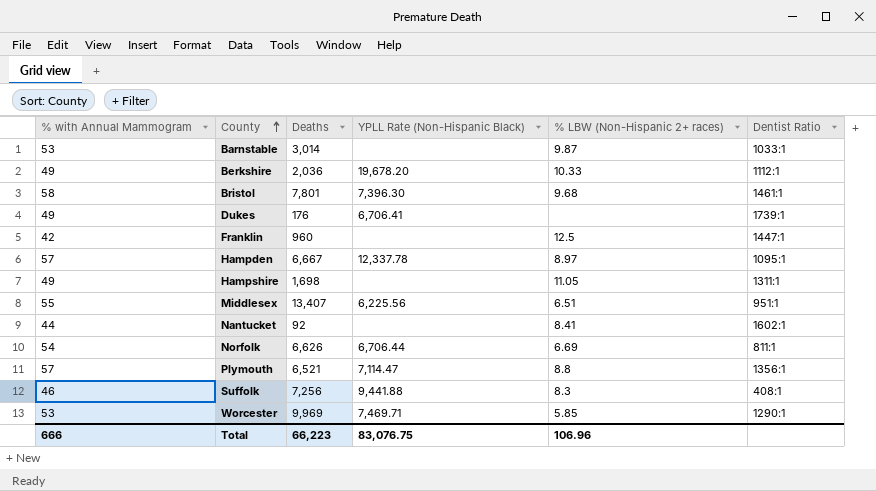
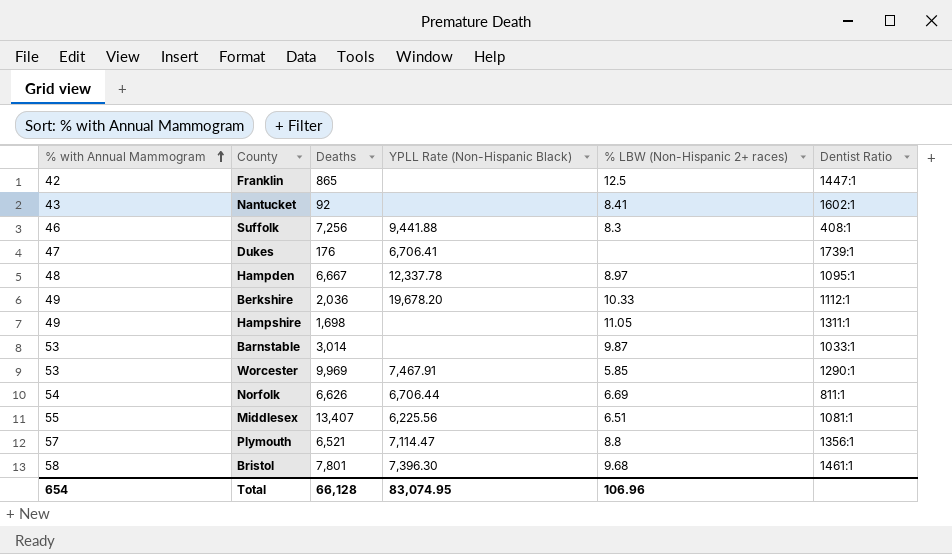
row order: County ascending -> % with Annual Mammogram ascending
Franklin | Deaths: 960 -> 865
Nantucket | % with Annual Mammogram: 44 -> 43
Dukes | % with Annual Mammogram: 49 -> 47
Hampden | % with Annual Mammogram: 57 -> 48
Worcester | YPLL Rate (Non-Hispanic Black): 7,469.71 -> 7,467.91
Middlesex | Dentist Ratio: 951:1 -> 1081:1
Total | % with Annual Mammogram: 666 -> 654
Total | Deaths: 66,223 -> 66,128
Total | YPLL Rate (Non-Hispanic Black): 83,076.75 -> 83,074.95

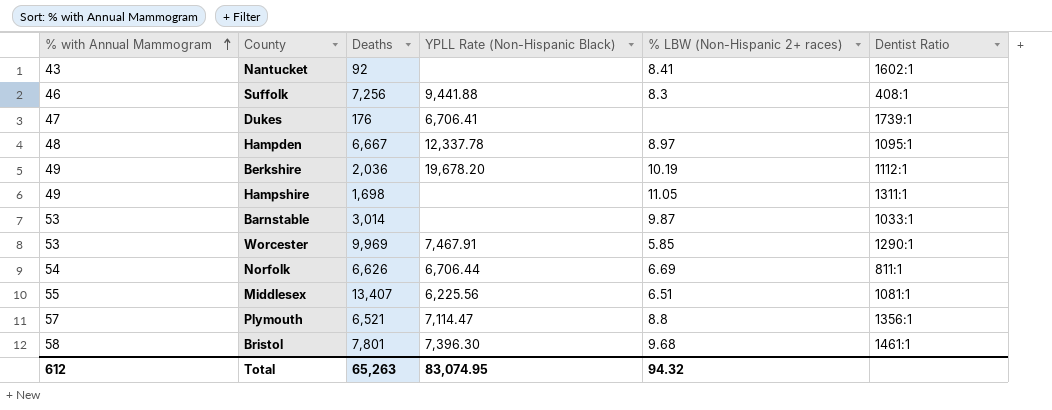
row Franklin: 42 | 865 | none | 12.5 | 1447:1 -> none
Berkshire | % LBW (Non-Hispanic 2+ races): 10.33 -> 10.19
Total | % with Annual Mammogram: 654 -> 612
Total | Deaths: 66,128 -> 65,263
Total | % LBW (Non-Hispanic 2+ races): 106.96 -> 94.32

